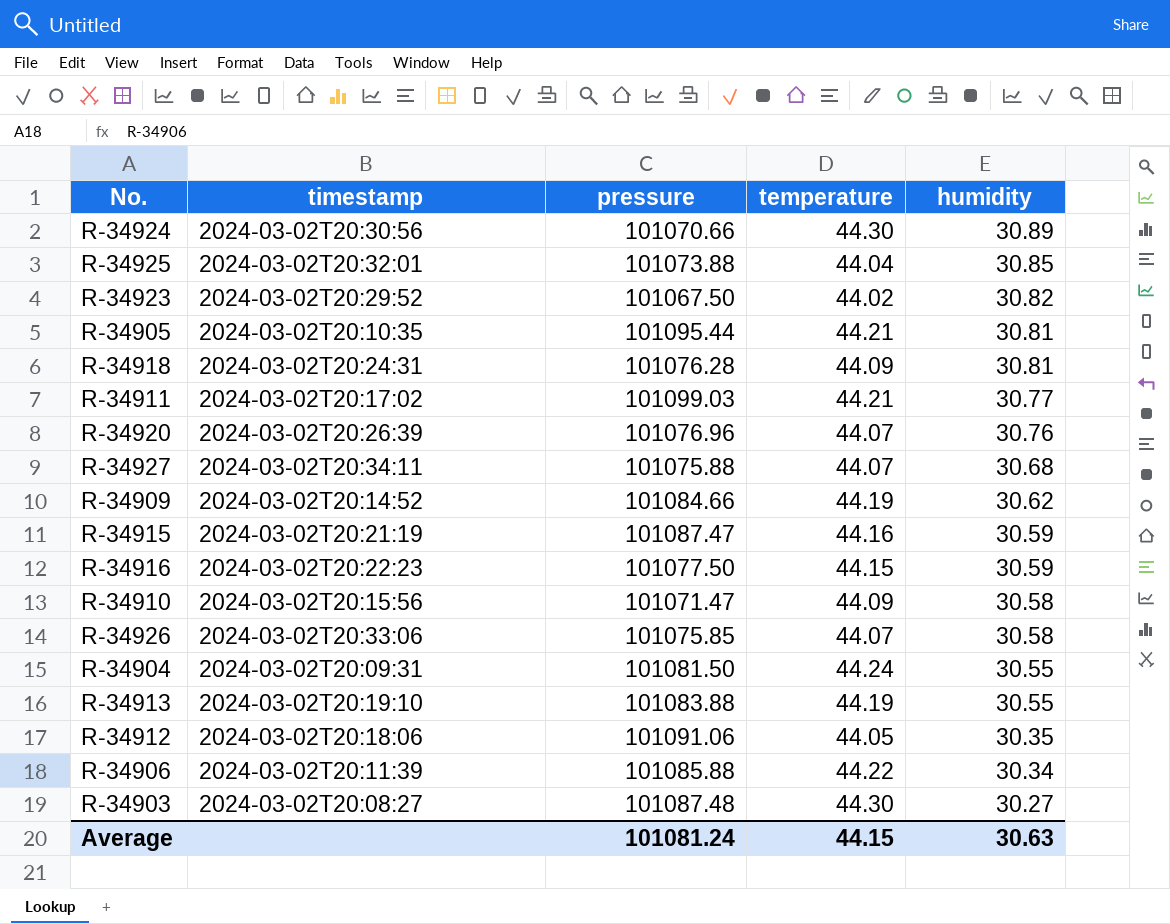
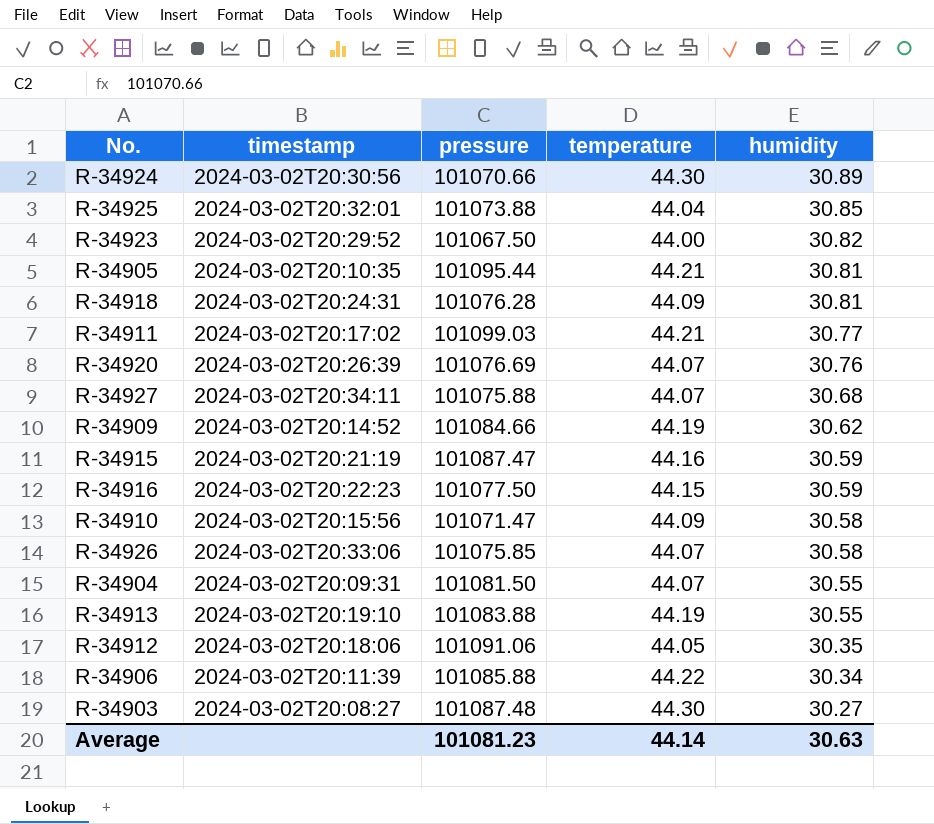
R-34923 | temperature: 44.02 -> 44.00
R-34920 | pressure: 101076.96 -> 101076.69
R-34904 | temperature: 44.24 -> 44.07
Average | pressure: 101081.24 -> 101081.23
Average | temperature: 44.15 -> 44.14

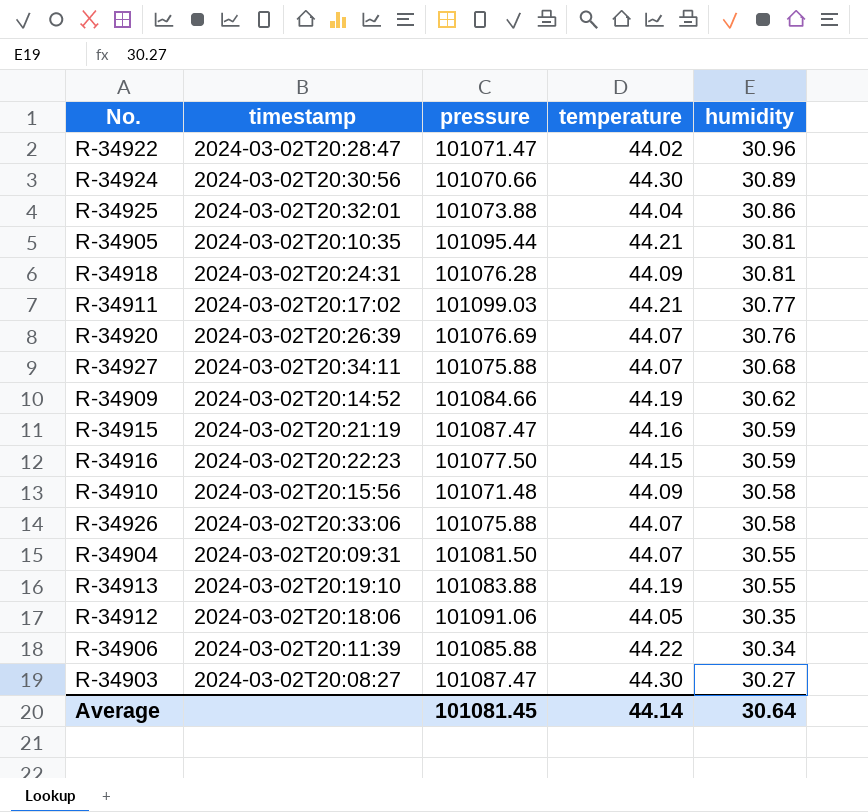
row R-34923: 2024-03-02T20:29:52 | 101067.50 | 44.00 | 30.82 -> none
row R-34922: none -> 2024-03-02T20:28:47 | 101071.47 | 44.02 | 30.96
R-34925 | humidity: 30.85 -> 30.86
R-34910 | pressure: 101071.47 -> 101071.48
R-34926 | pressure: 101075.85 -> 101075.88
R-34903 | pressure: 101087.48 -> 101087.47
Average | pressure: 101081.23 -> 101081.45
Average | humidity: 30.63 -> 30.64

